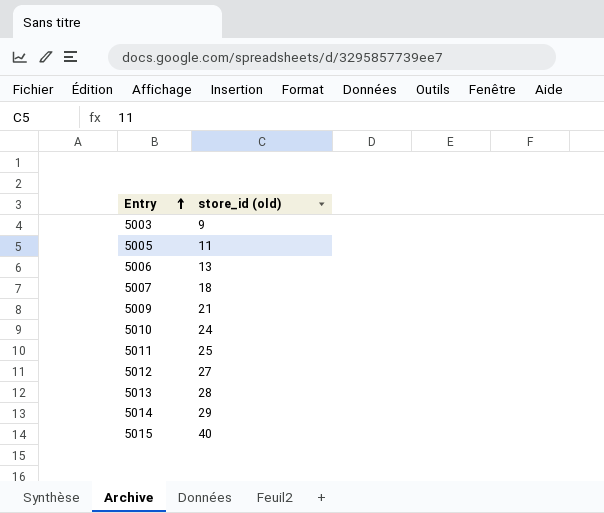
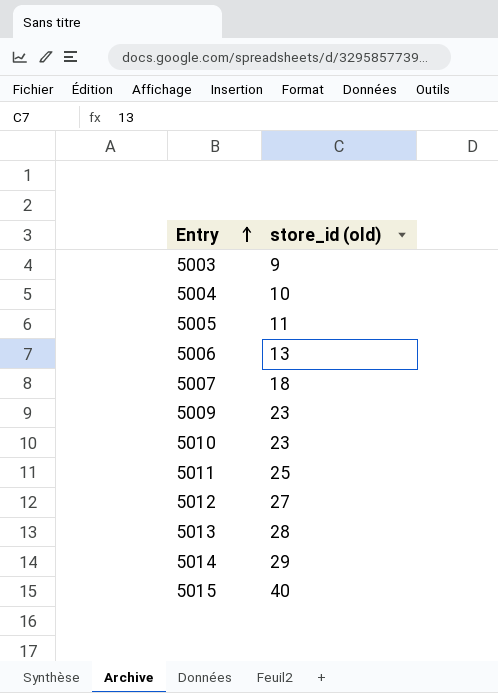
row 5004: none -> 10
5009 | store_id (old): 21 -> 23
5010 | store_id (old): 24 -> 23

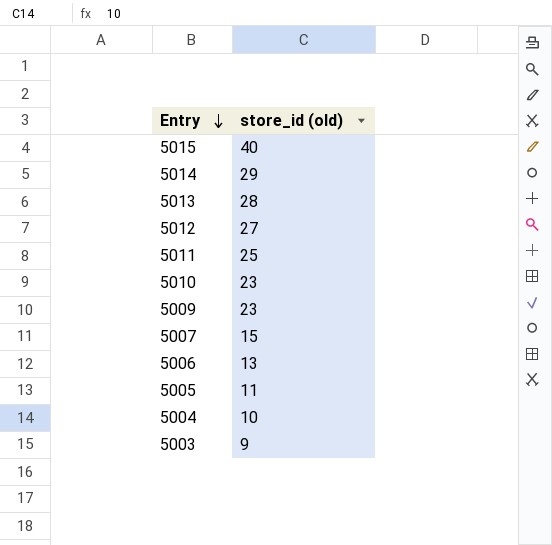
row order: Entry ascending -> Entry descending
5007 | store_id (old): 18 -> 15

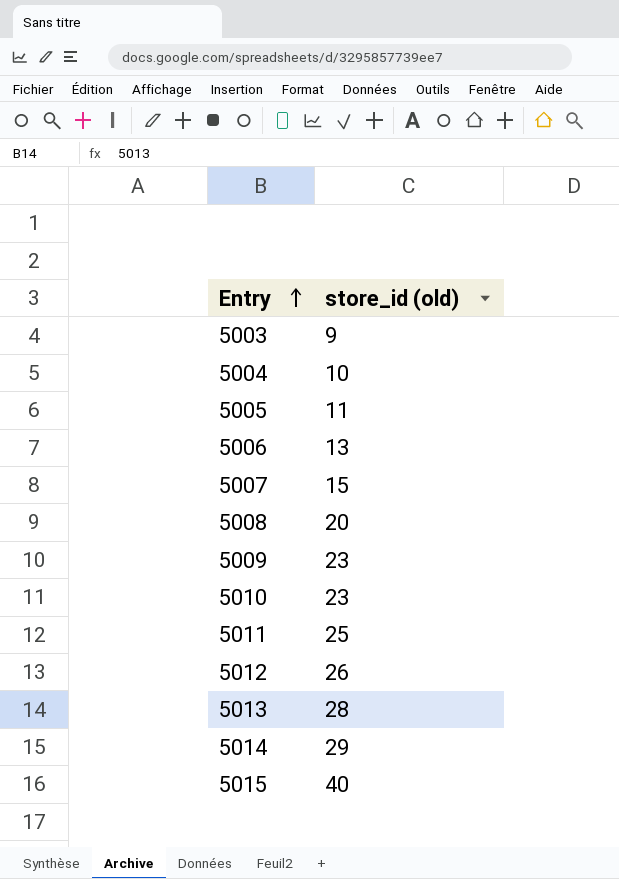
row order: Entry descending -> Entry ascending
row 5008: none -> 20
5012 | store_id (old): 27 -> 26

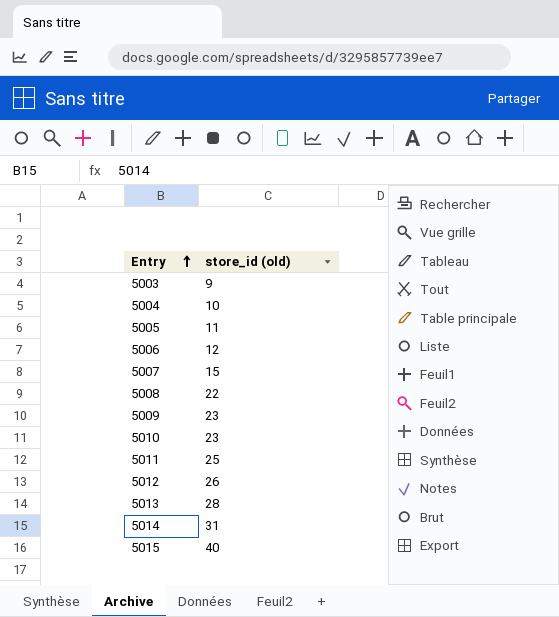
5006 | store_id (old): 13 -> 12
5008 | store_id (old): 20 -> 22
5014 | store_id (old): 29 -> 31

